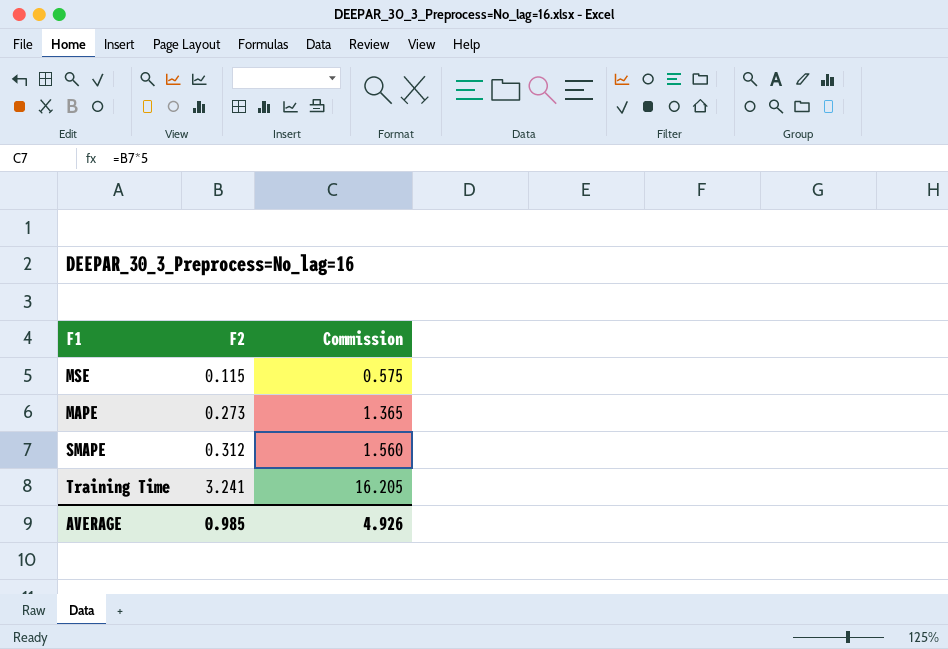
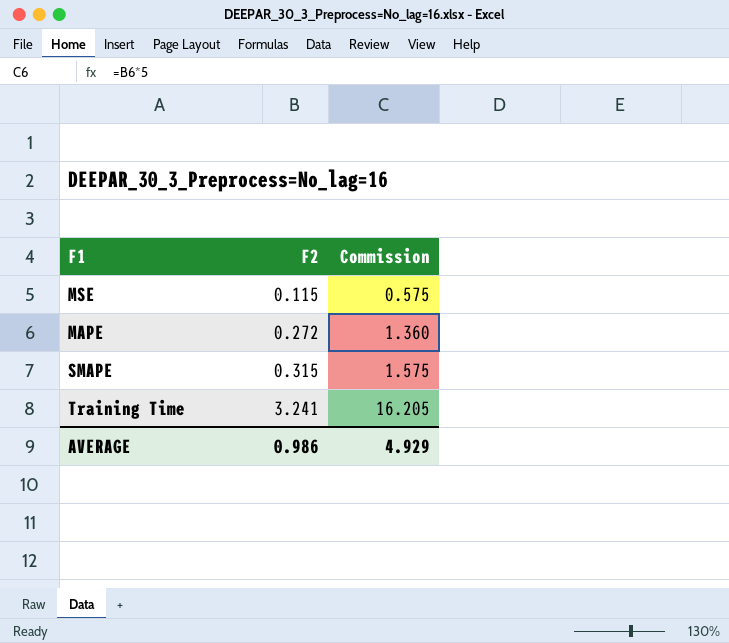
MAPE | F2: 0.273 -> 0.272
MAPE | Commission: 1.365 -> 1.360
SMAPE | F2: 0.312 -> 0.315
SMAPE | Commission: 1.560 -> 1.575
AVERAGE | F2: 0.985 -> 0.986
AVERAGE | Commission: 4.926 -> 4.929

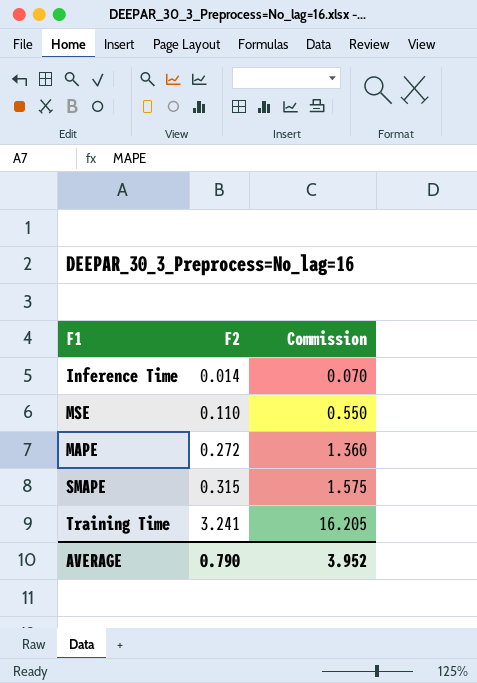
row Inference Time: none -> 0.014 | 0.070
MSE | F2: 0.115 -> 0.110
MSE | Commission: 0.575 -> 0.550
AVERAGE | F2: 0.986 -> 0.790
AVERAGE | Commission: 4.929 -> 3.952

